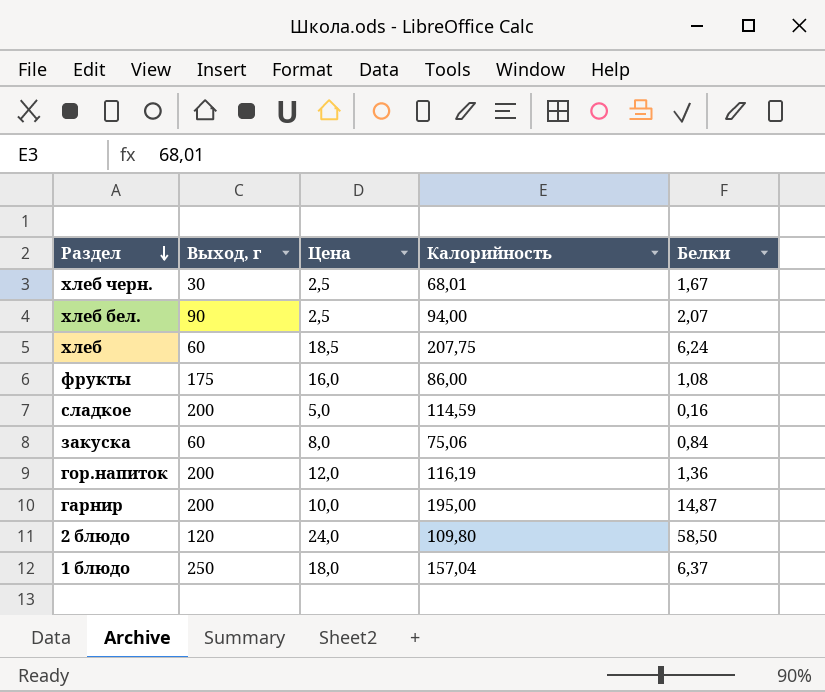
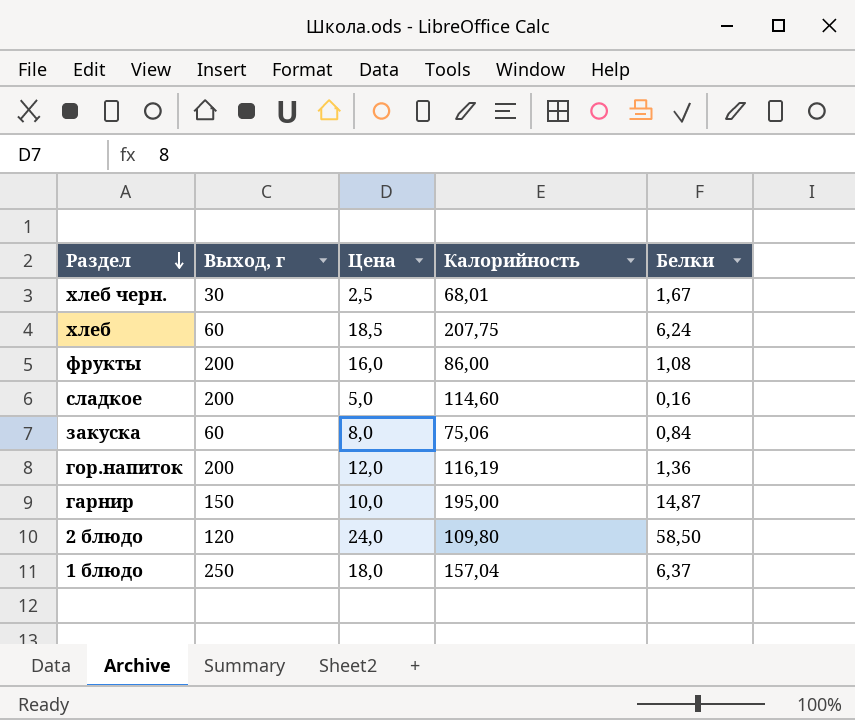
row хлеб бел.: 90 | 2,5 | 94,00 | 2,07 -> none
фрукты | Выход, г: 175 -> 200
сладкое | Калорийность: 114,59 -> 114,60
гарнир | Выход, г: 200 -> 150

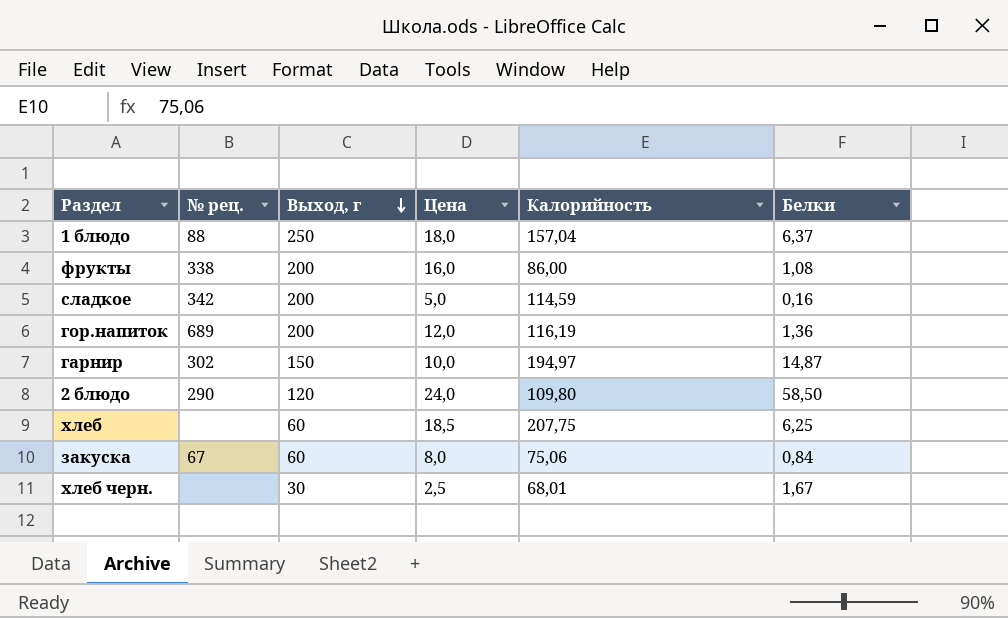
row order: Раздел descending -> Выход, г descending
column № рец. | position: none -> 2
сладкое | Калорийность: 114,60 -> 114,59
гарнир | Калорийность: 195,00 -> 194,97
хлеб | Белки: 6,24 -> 6,25

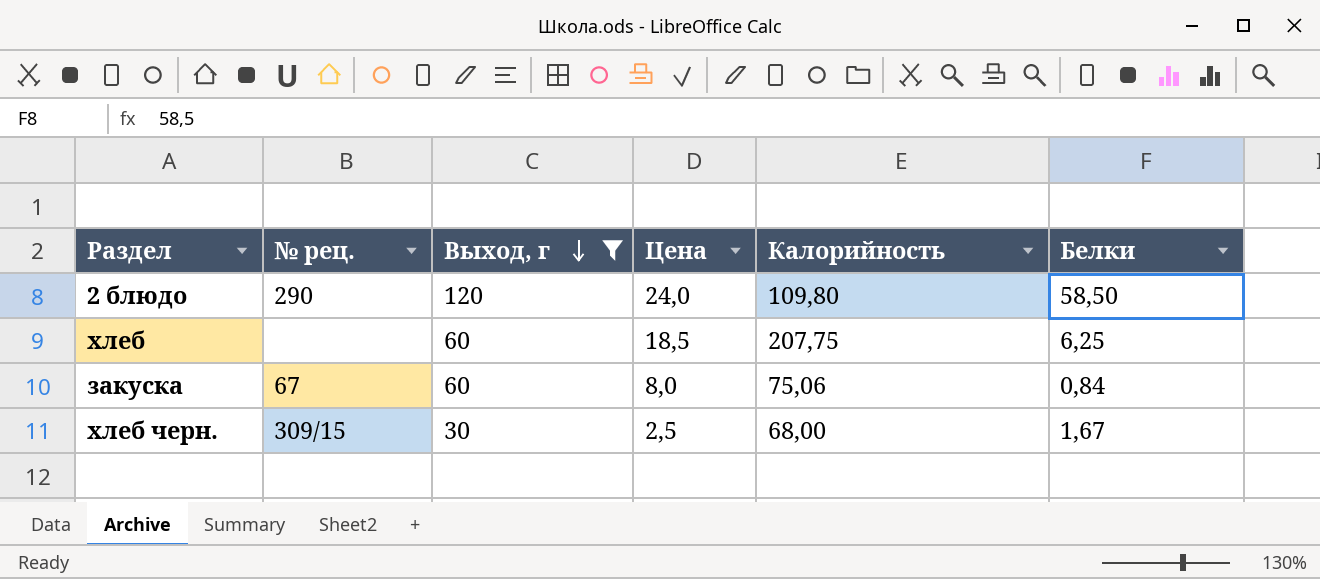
filter: none -> Выход, г <= 120
хлеб черн. | № рец.: none -> 309/15
хлеб черн. | Калорийность: 68,01 -> 68,00

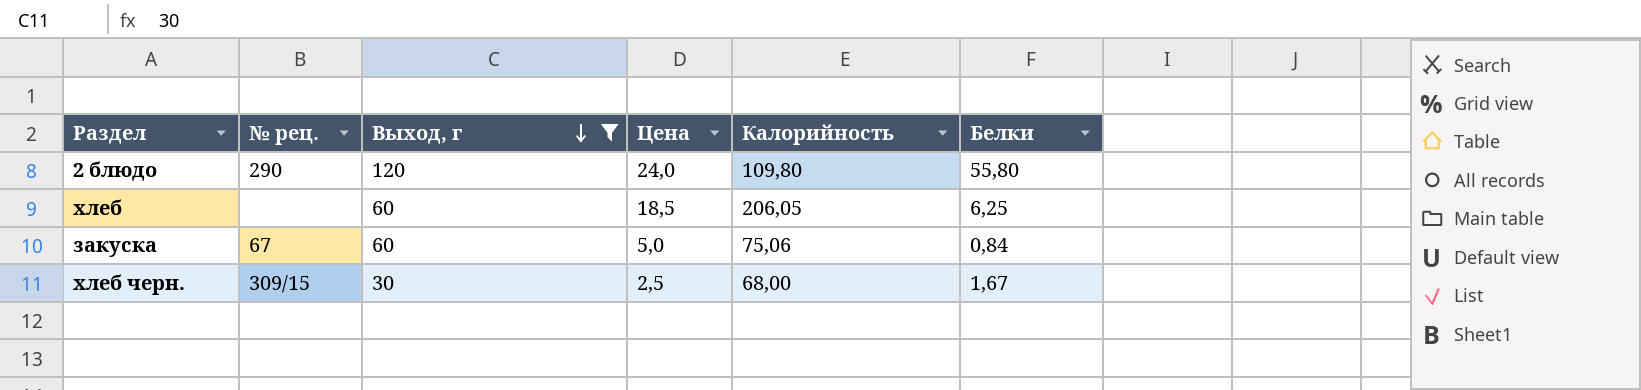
2 блюдо | Белки: 58,50 -> 55,80
хлеб | Калорийность: 207,75 -> 206,05
закуска | Цена: 8,0 -> 5,0

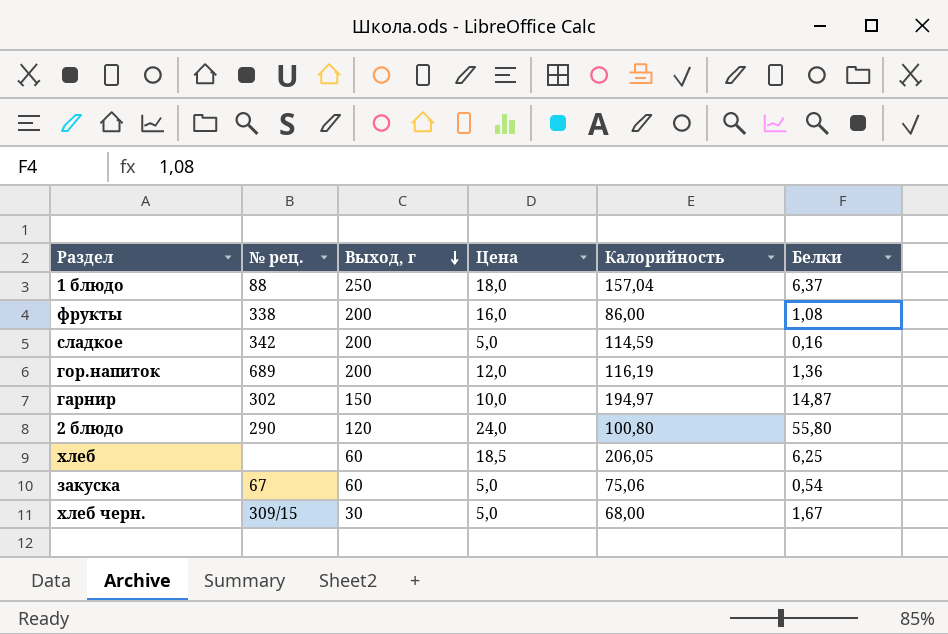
filter: Выход, г <= 120 -> none
2 блюдо | Калорийность: 109,80 -> 100,80
закуска | Белки: 0,84 -> 0,54
хлеб черн. | Цена: 2,5 -> 5,0

